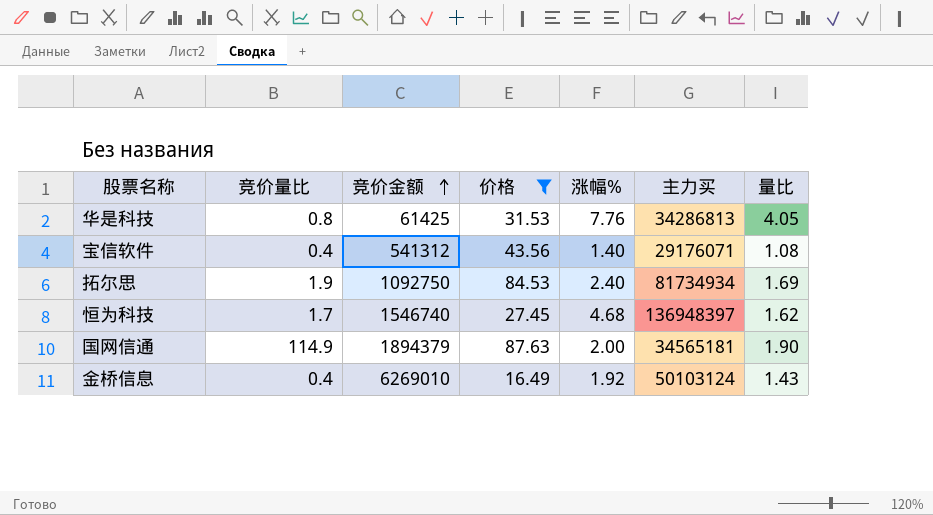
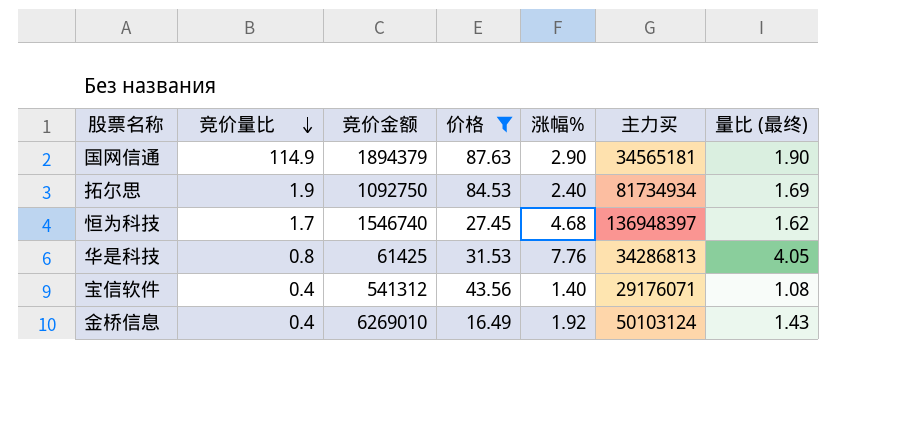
row order: 竞价金额 ascending -> 竞价量比 descending
column name: 量比 -> 量比 (最终)
国网信通 | 涨幅%: 2.00 -> 2.90

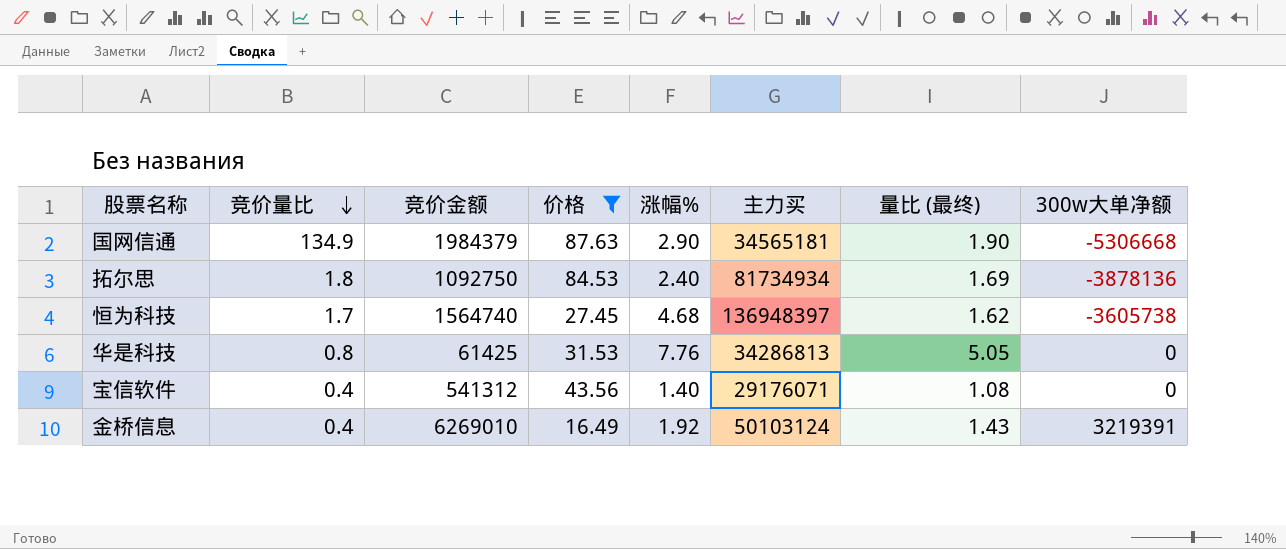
column 300w大单净额 | position: none -> 8
国网信通 | 竞价量比: 114.9 -> 134.9
国网信通 | 竞价金额: 1894379 -> 1984379
拓尔思 | 竞价量比: 1.9 -> 1.8
恒为科技 | 竞价金额: 1546740 -> 1564740
华是科技 | 量比 (最终): 4.05 -> 5.05

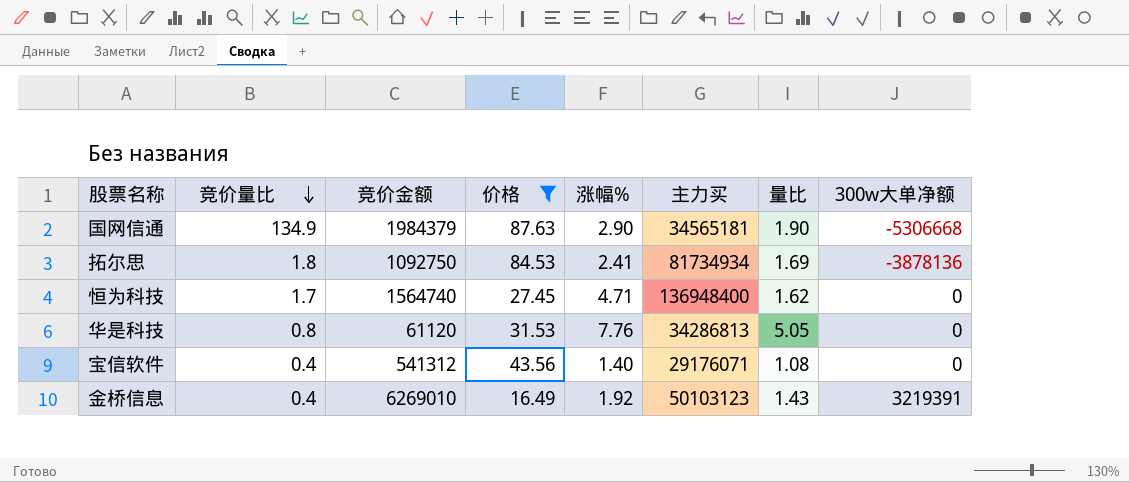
column name: 量比 (最终) -> 量比
拓尔思 | 涨幅%: 2.40 -> 2.41
恒为科技 | 涨幅%: 4.68 -> 4.71
恒为科技 | 主力买: 136948397 -> 136948400
恒为科技 | 300w大单净额: -3605738 -> 0
华是科技 | 竞价金额: 61425 -> 61120
金桥信息 | 主力买: 50103124 -> 50103123

